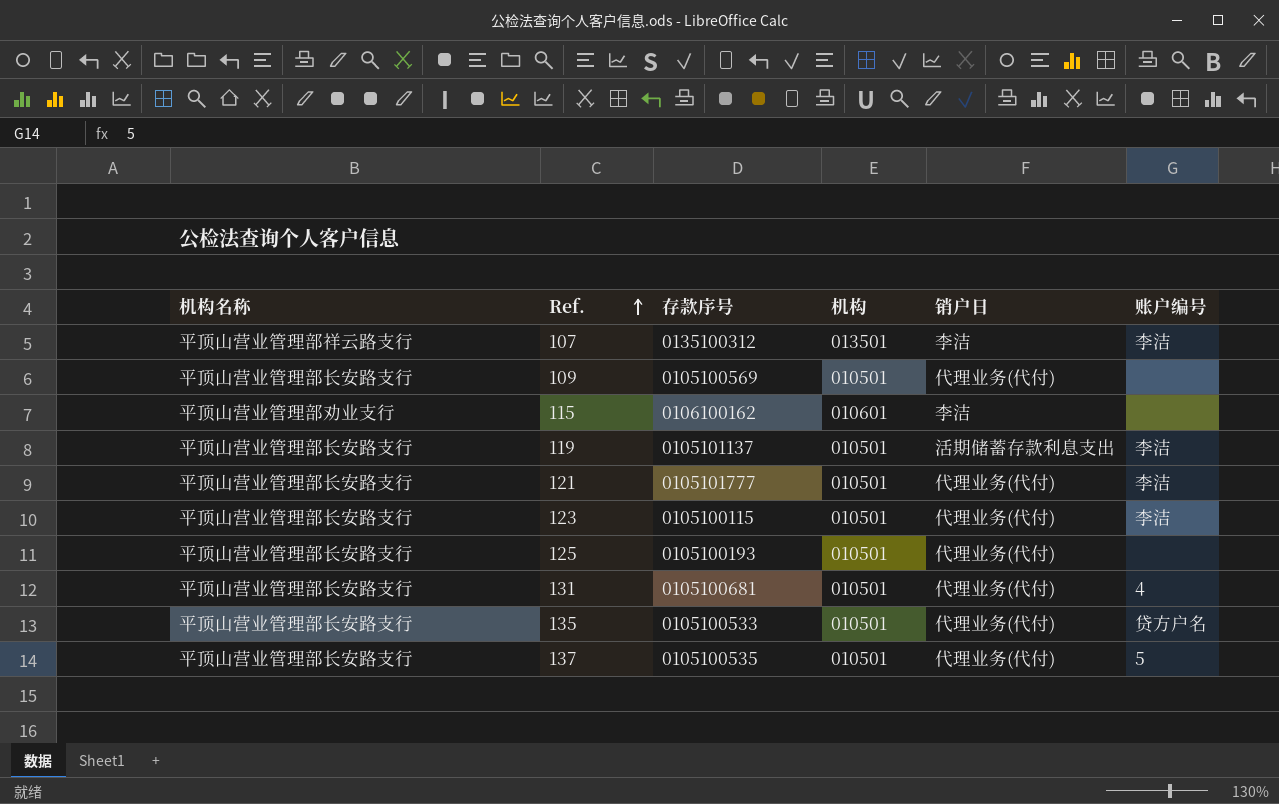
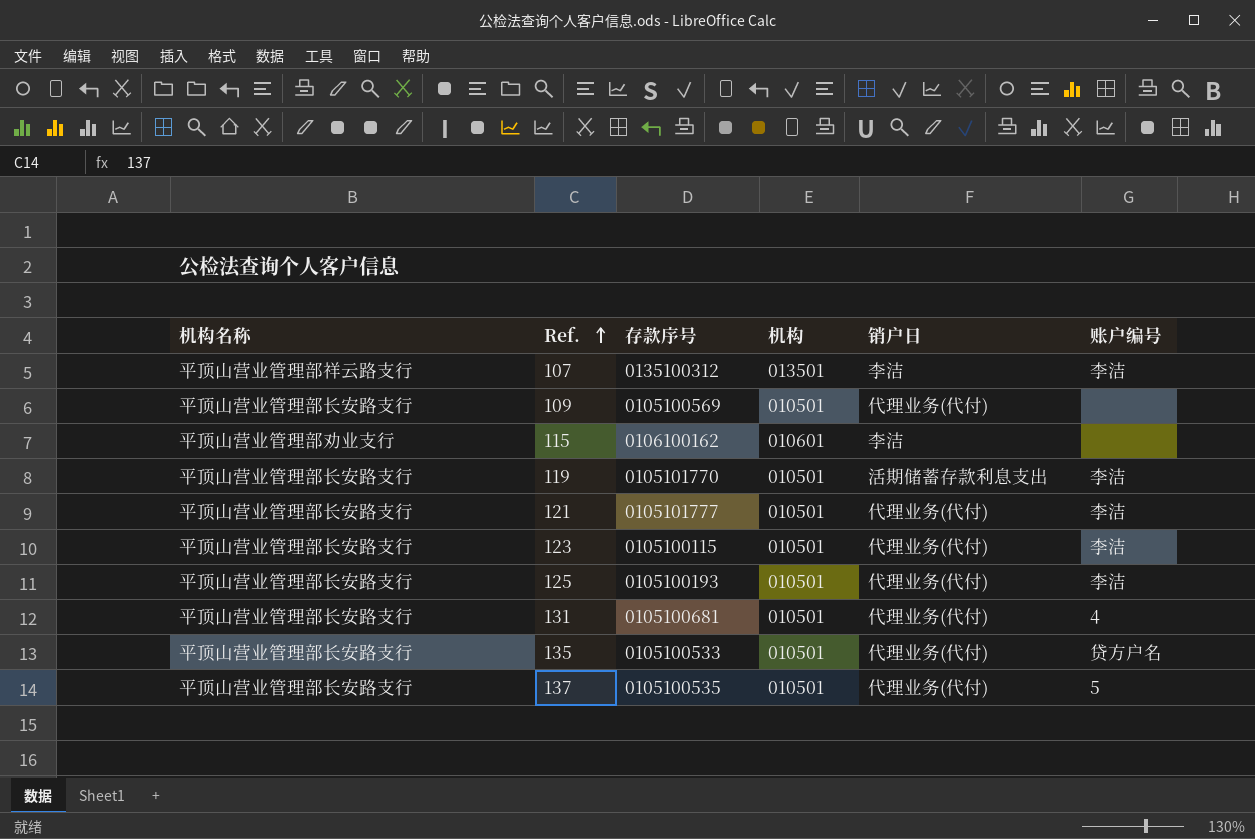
119 | 存款序号: 0105101137 -> 0105101770
125 | 账户编号: none -> 李洁

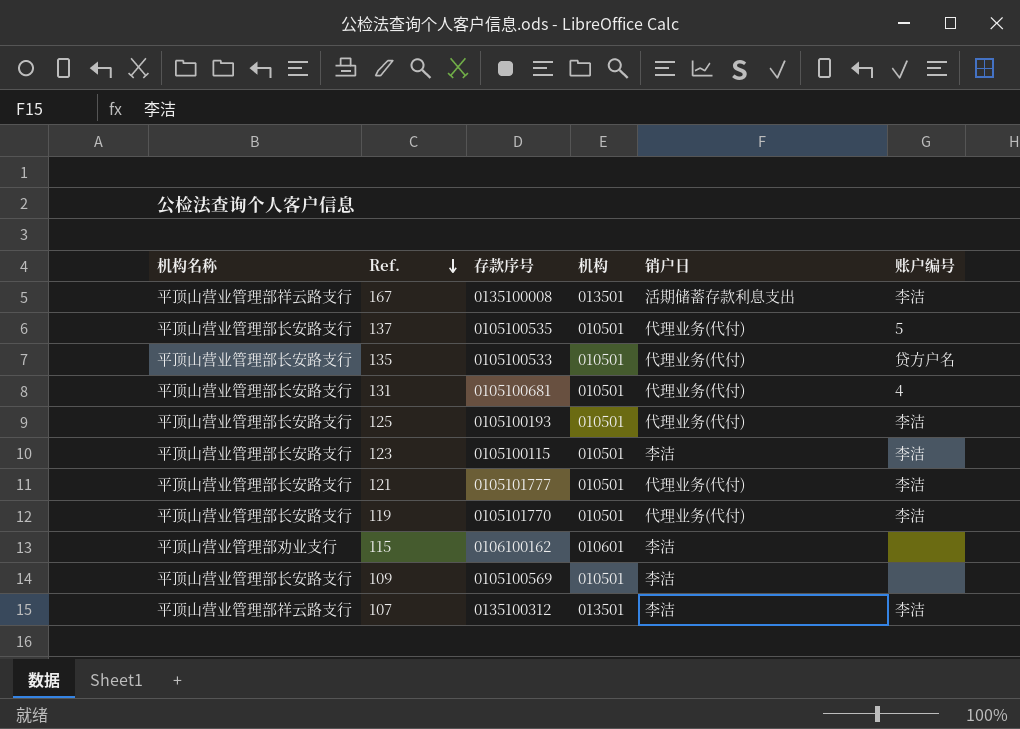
row order: Ref. ascending -> Ref. descending
row 167: none -> 平顶山营业管理部祥云路支行 | 0135100008 | 013501 | 活期储蓄存款利息支出 | 李洁
123 | 销户日: 代理业务(代付) -> 李洁
119 | 销户日: 活期储蓄存款利息支出 -> 代理业务(代付)
109 | 销户日: 代理业务(代付) -> 李洁

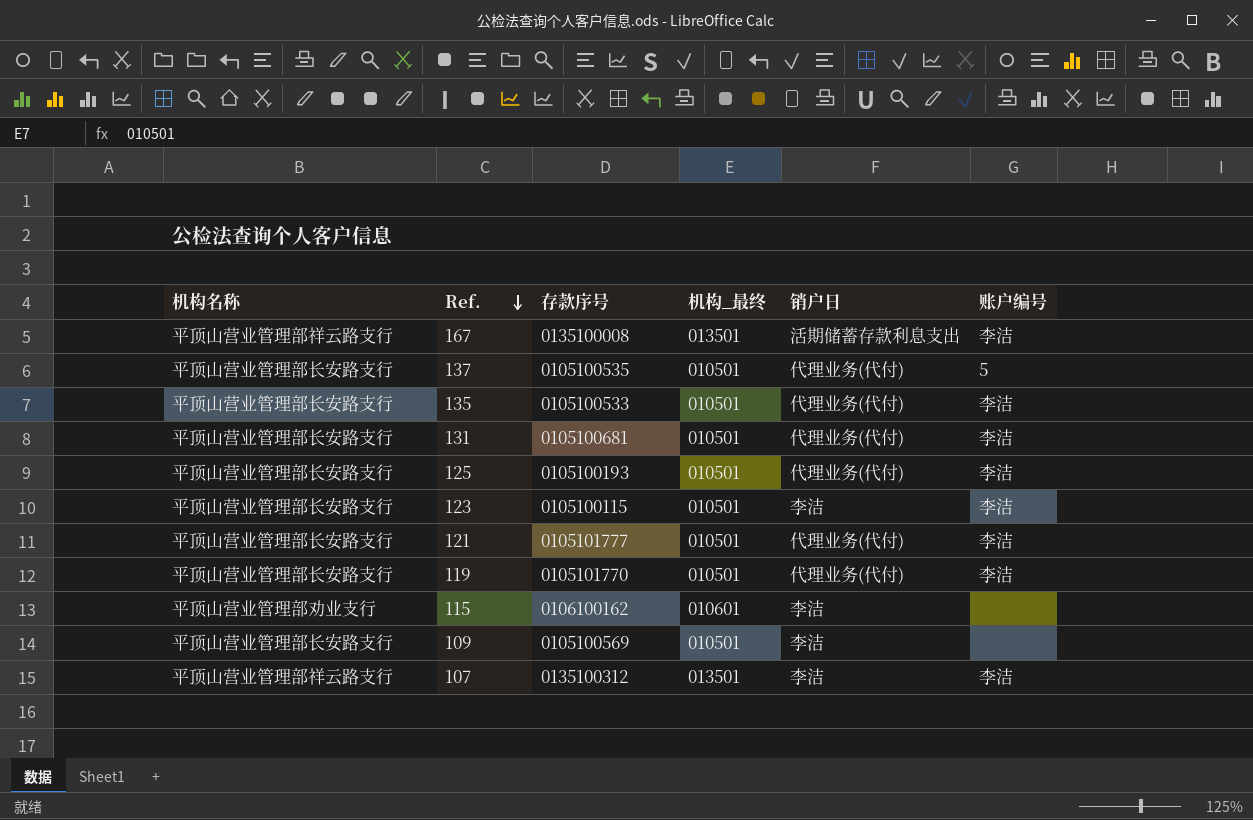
column name: 机构 -> 机构_最终
135 | 账户编号: 贷方户名 -> 李洁
131 | 账户编号: 4 -> 李洁

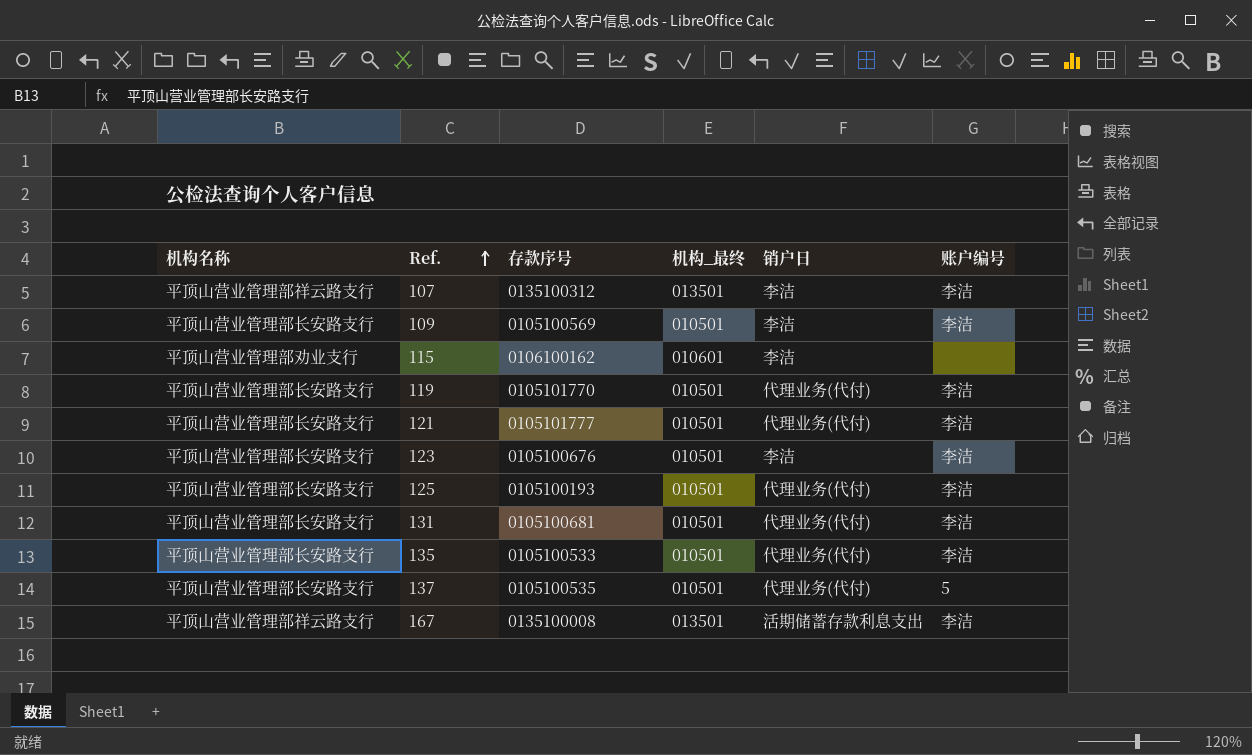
row order: Ref. descending -> Ref. ascending
109 | 账户编号: none -> 李洁
123 | 存款序号: 0105100115 -> 0105100676

